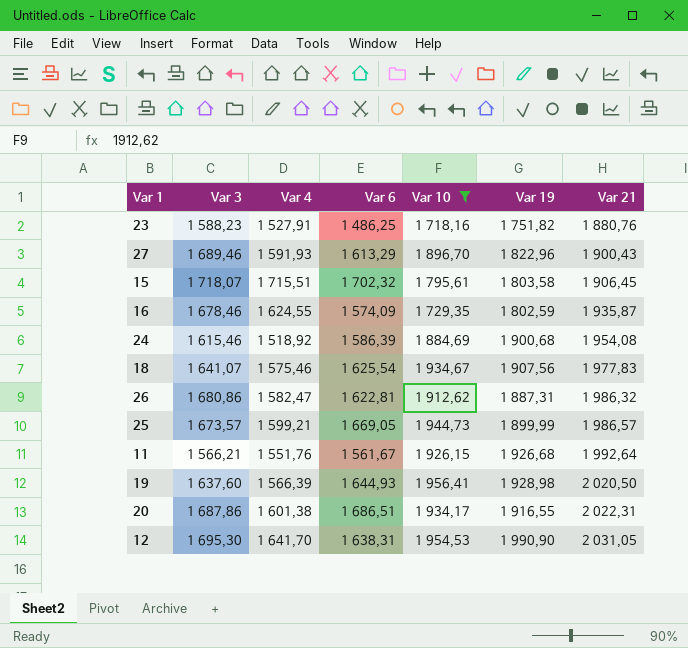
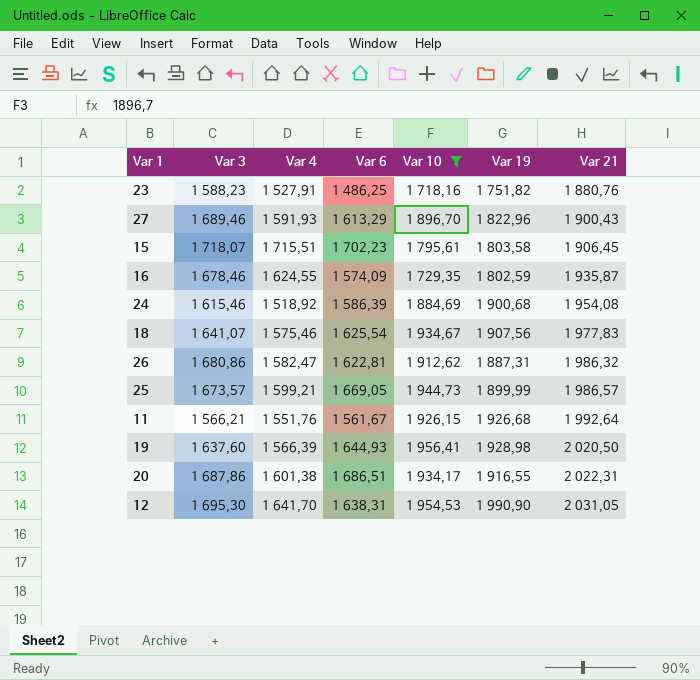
15 | Var 6: 1 702,32 -> 1 702,23

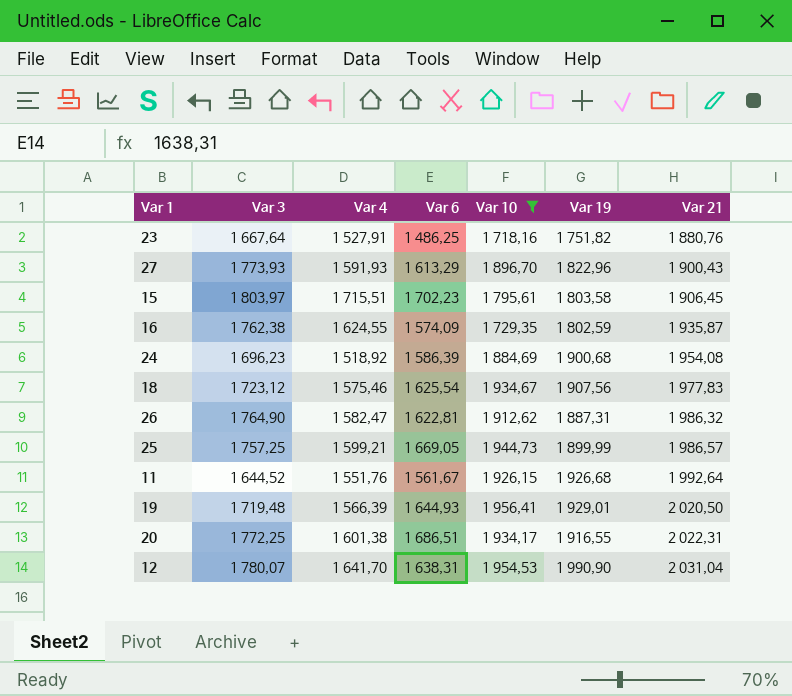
23 | Var 3: 1 588,23 -> 1 667,64
27 | Var 3: 1 689,46 -> 1 773,93
15 | Var 3: 1 718,07 -> 1 803,97
16 | Var 3: 1 678,46 -> 1 762,38
24 | Var 3: 1 615,46 -> 1 696,23
18 | Var 3: 1 641,07 -> 1 723,12
26 | Var 3: 1 680,86 -> 1 764,90
25 | Var 3: 1 673,57 -> 1 757,25
11 | Var 3: 1 566,21 -> 1 644,52
19 | Var 3: 1 637,60 -> 1 719,48
19 | Var 19: 1 928,98 -> 1 929,01
20 | Var 3: 1 687,86 -> 1 772,25
12 | Var 3: 1 695,30 -> 1 780,07
12 | Var 21: 2 031,05 -> 2 031,04

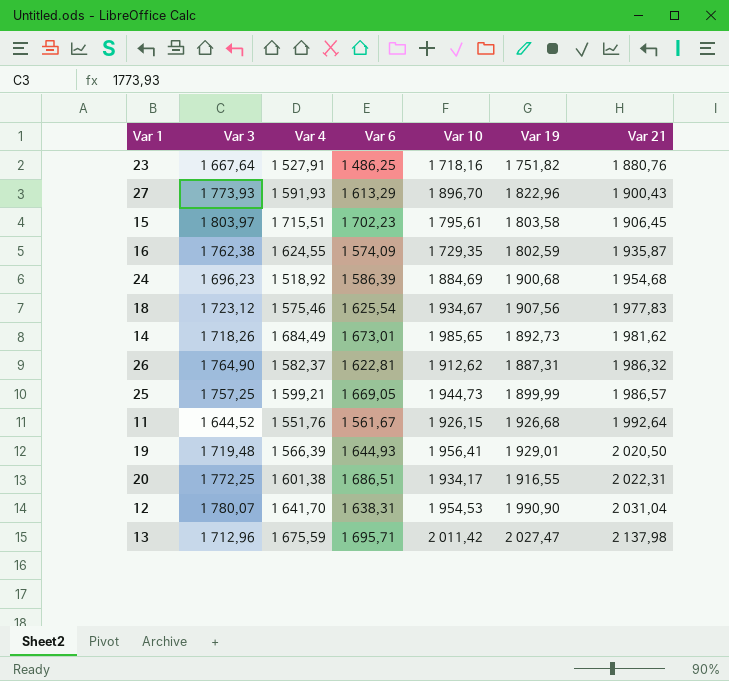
filter: Var 10 <= 1 956,41 -> none
24 | Var 21: 1 954,08 -> 1 954,68
26 | Var 4: 1 582,47 -> 1 582,37

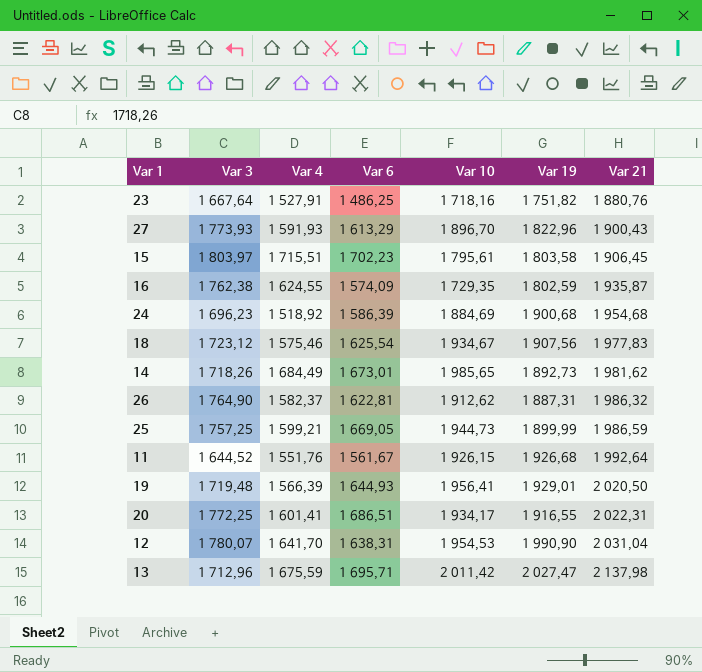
25 | Var 21: 1 986,57 -> 1 986,59
20 | Var 4: 1 601,38 -> 1 601,41

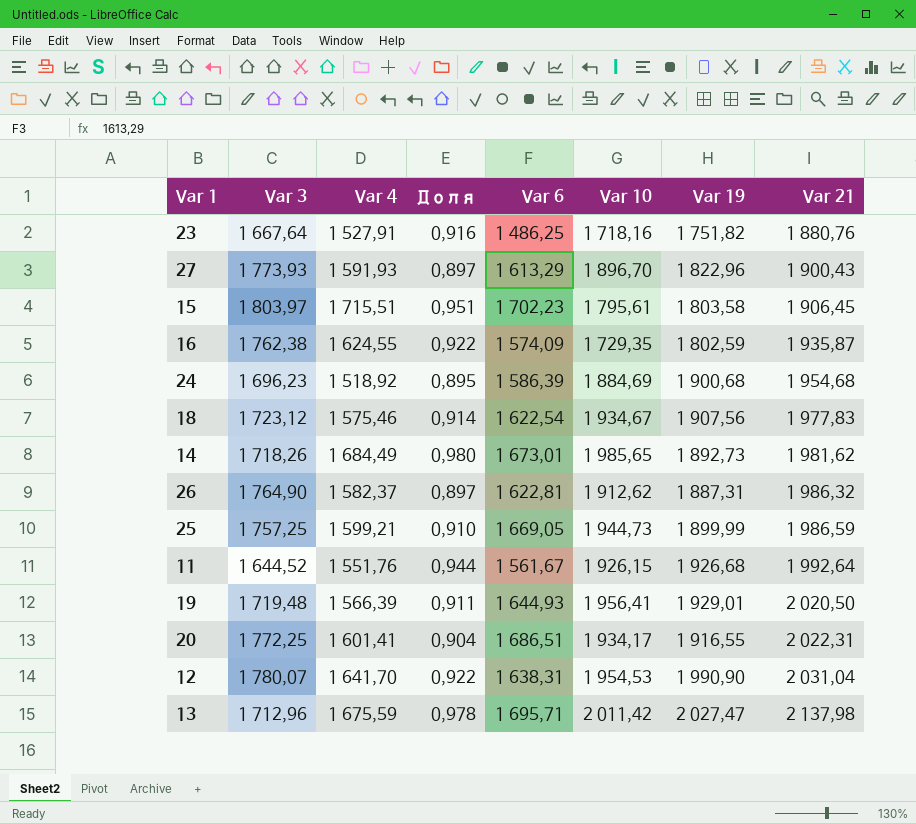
column Доля | formula: none -> [Var 4] / [Var 3]
18 | Var 6: 1 625,54 -> 1 622,54

